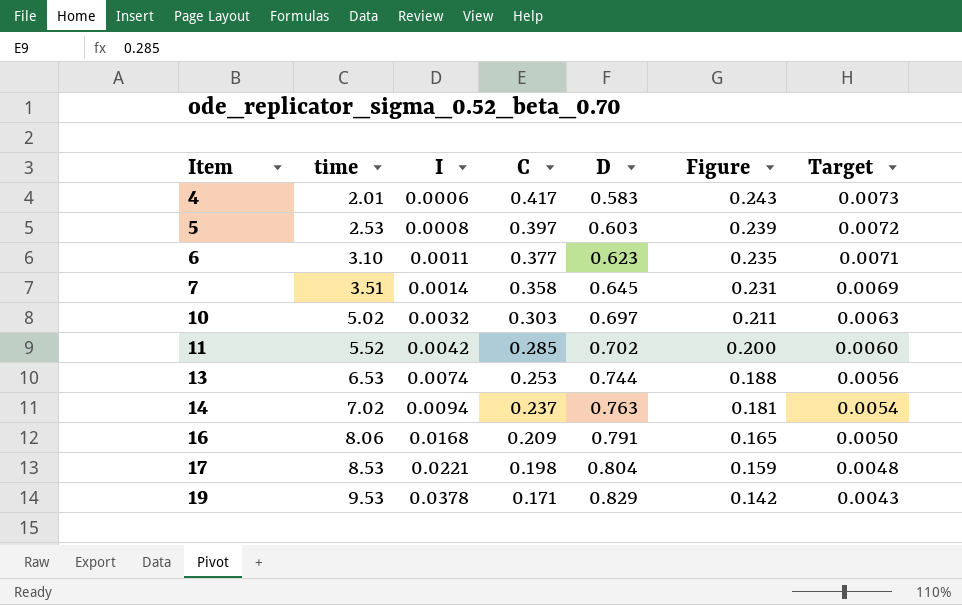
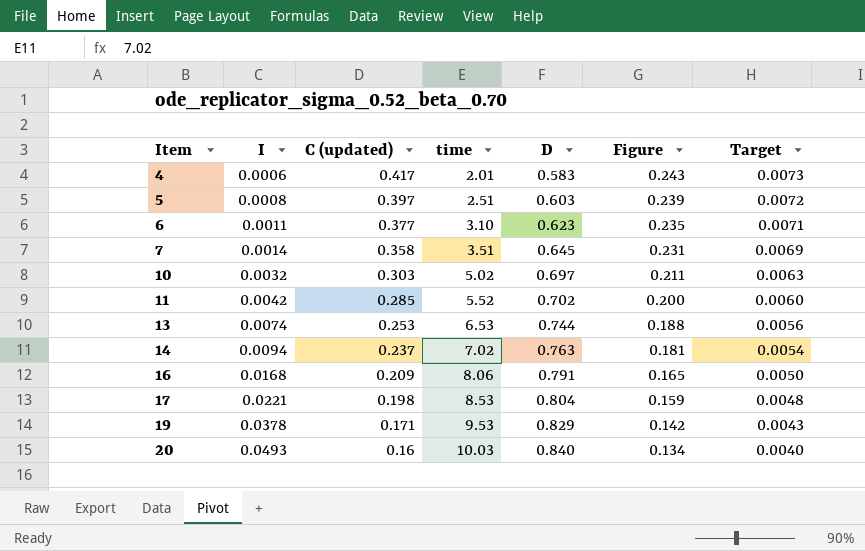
column name: C -> C (updated)
column time | position: 2 -> 4
5 | time: 2.53 -> 2.51
row 20: none -> 0.0493 | 0.16 | 10.03 | 0.840 | 0.134 | 0.0040

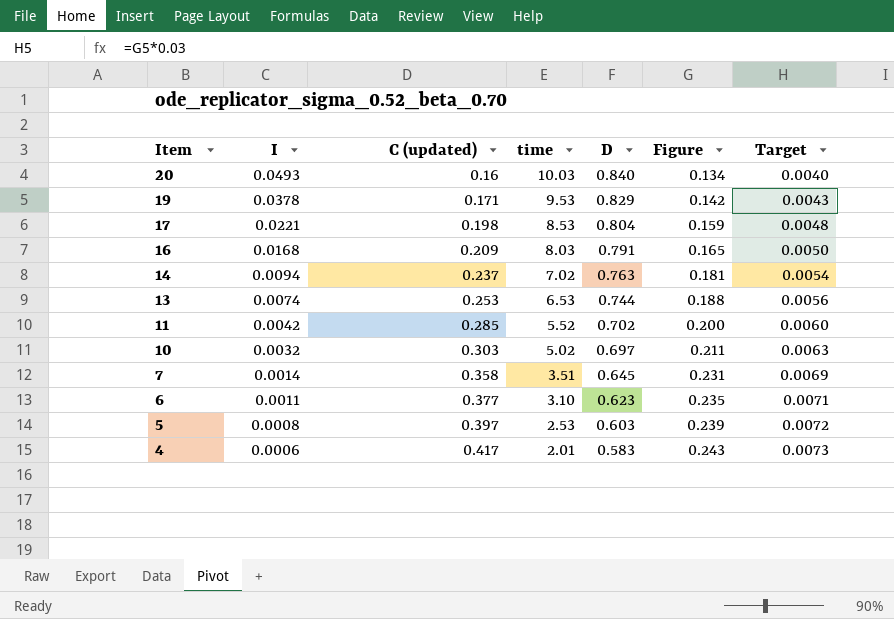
row order: Item ascending -> Item descending
16 | time: 8.06 -> 8.03
5 | time: 2.51 -> 2.53

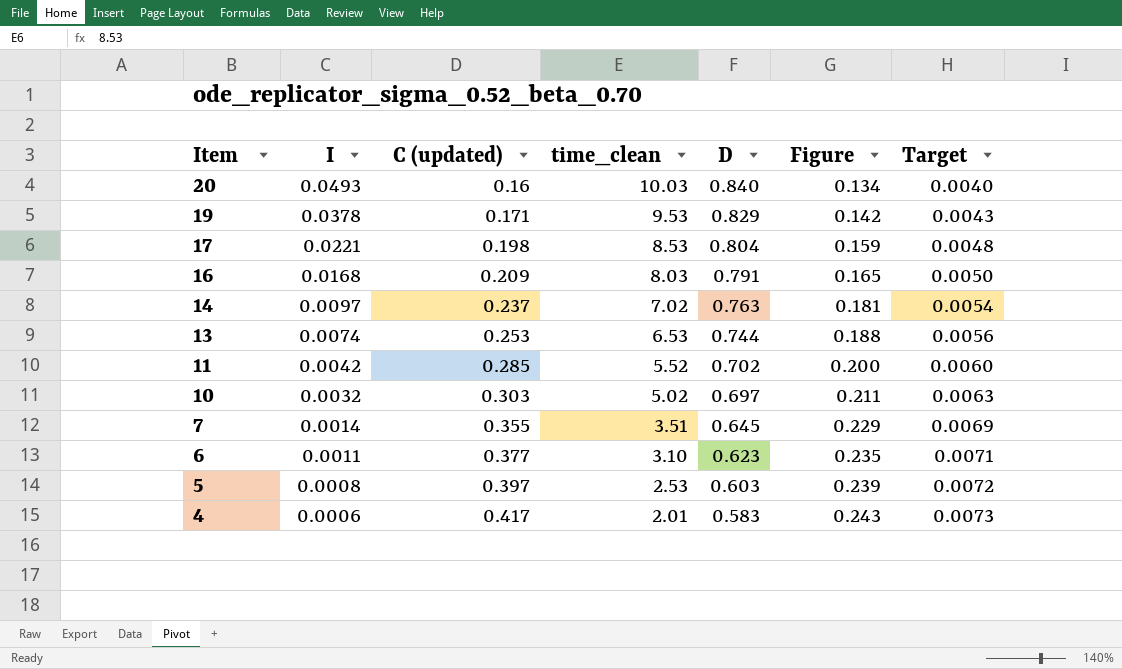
column name: time -> time_clean
14 | I: 0.0094 -> 0.0097
7 | C (updated): 0.358 -> 0.355
7 | Figure: 0.231 -> 0.229

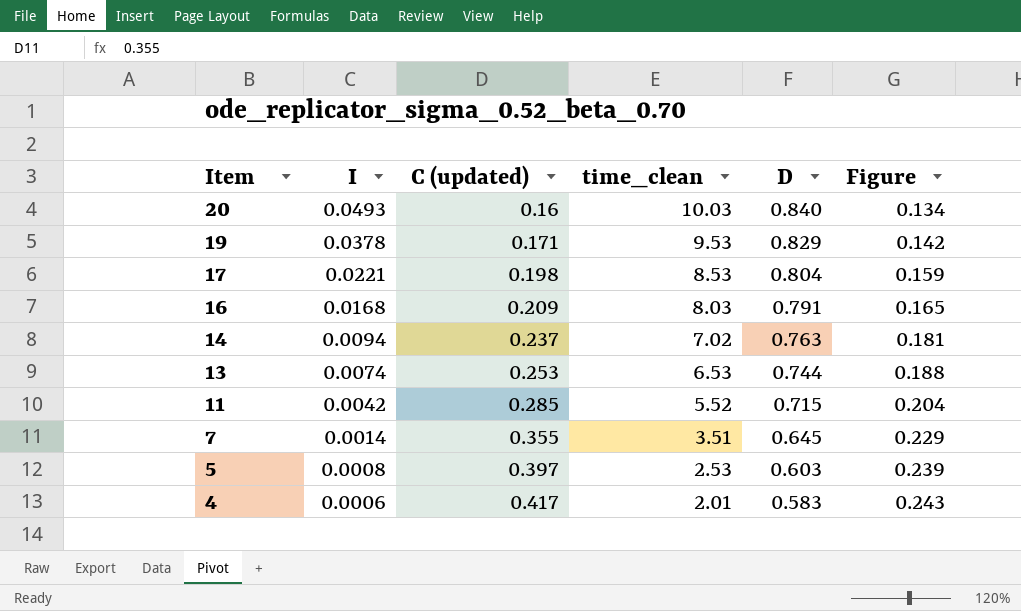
column Target | formula: [Figure] * 0.03 -> none
row 10: 0.0032 | 0.303 | 5.02 | 0.697 | 0.211 | 0.0063 -> none
row 6: 0.0011 | 0.377 | 3.10 | 0.623 | 0.235 | 0.0071 -> none
14 | I: 0.0097 -> 0.0094
11 | D: 0.702 -> 0.715
11 | Figure: 0.200 -> 0.204

